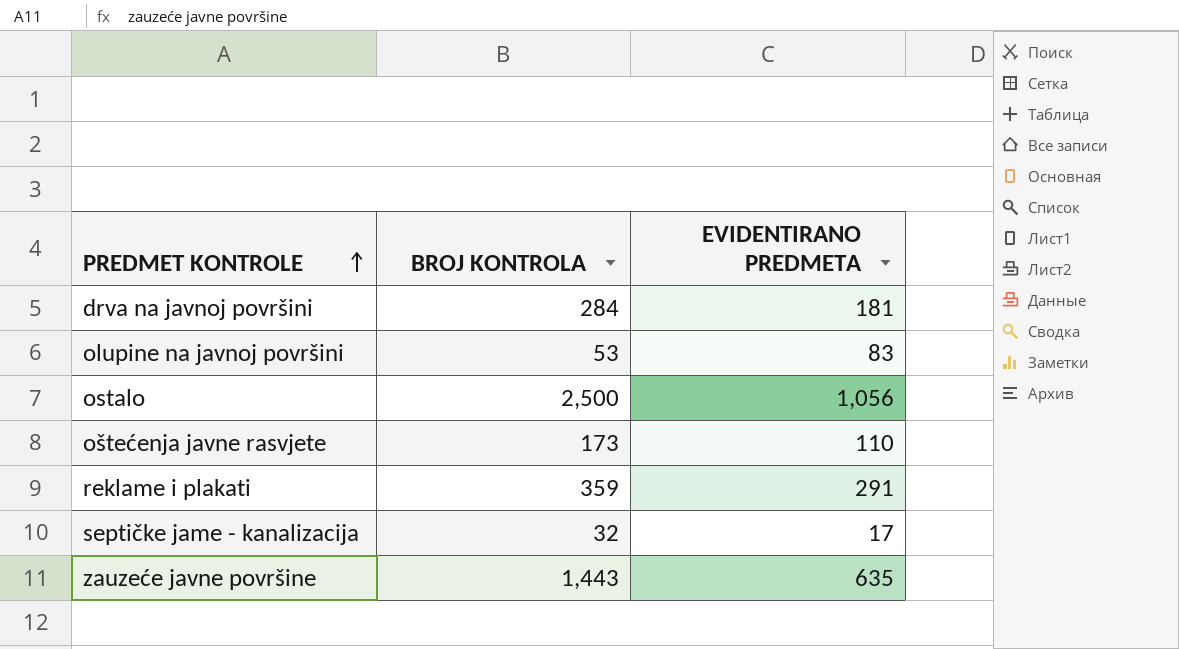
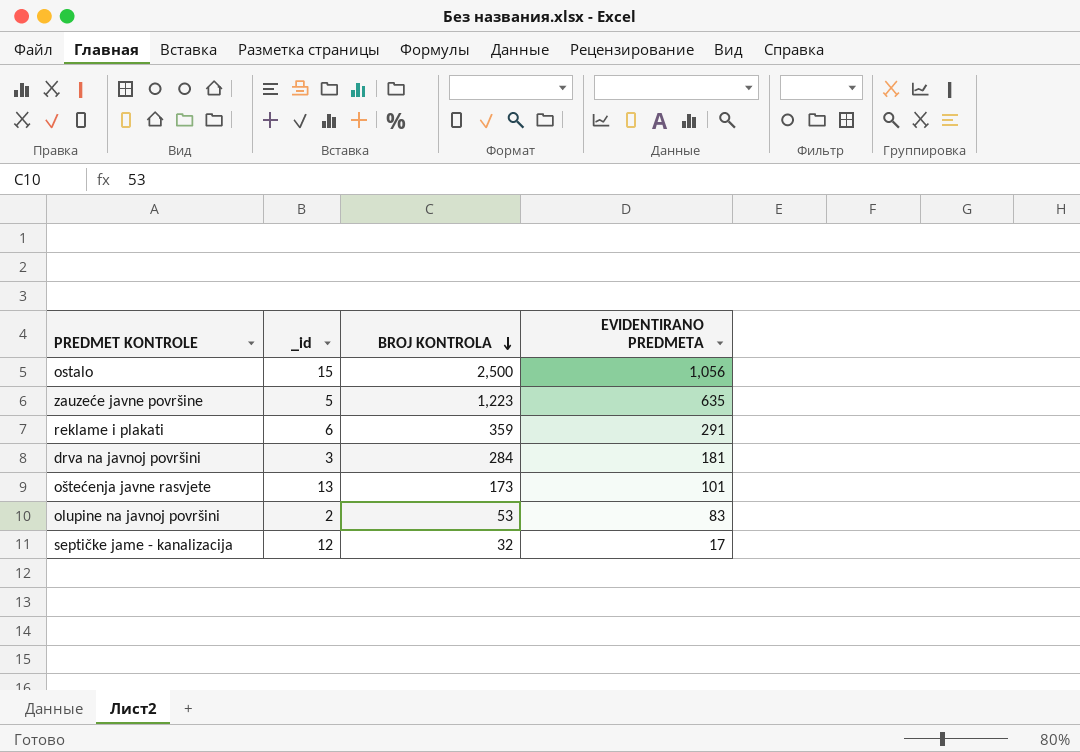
row order: PREDMET KONTROLE ascending -> BROJ KONTROLA descending
column _id | position: none -> 2
zauzeće javne površine | BROJ KONTROLA: 1,443 -> 1,223
oštećenja javne rasvjete | EVIDENTIRANO PREDMETA: 110 -> 101

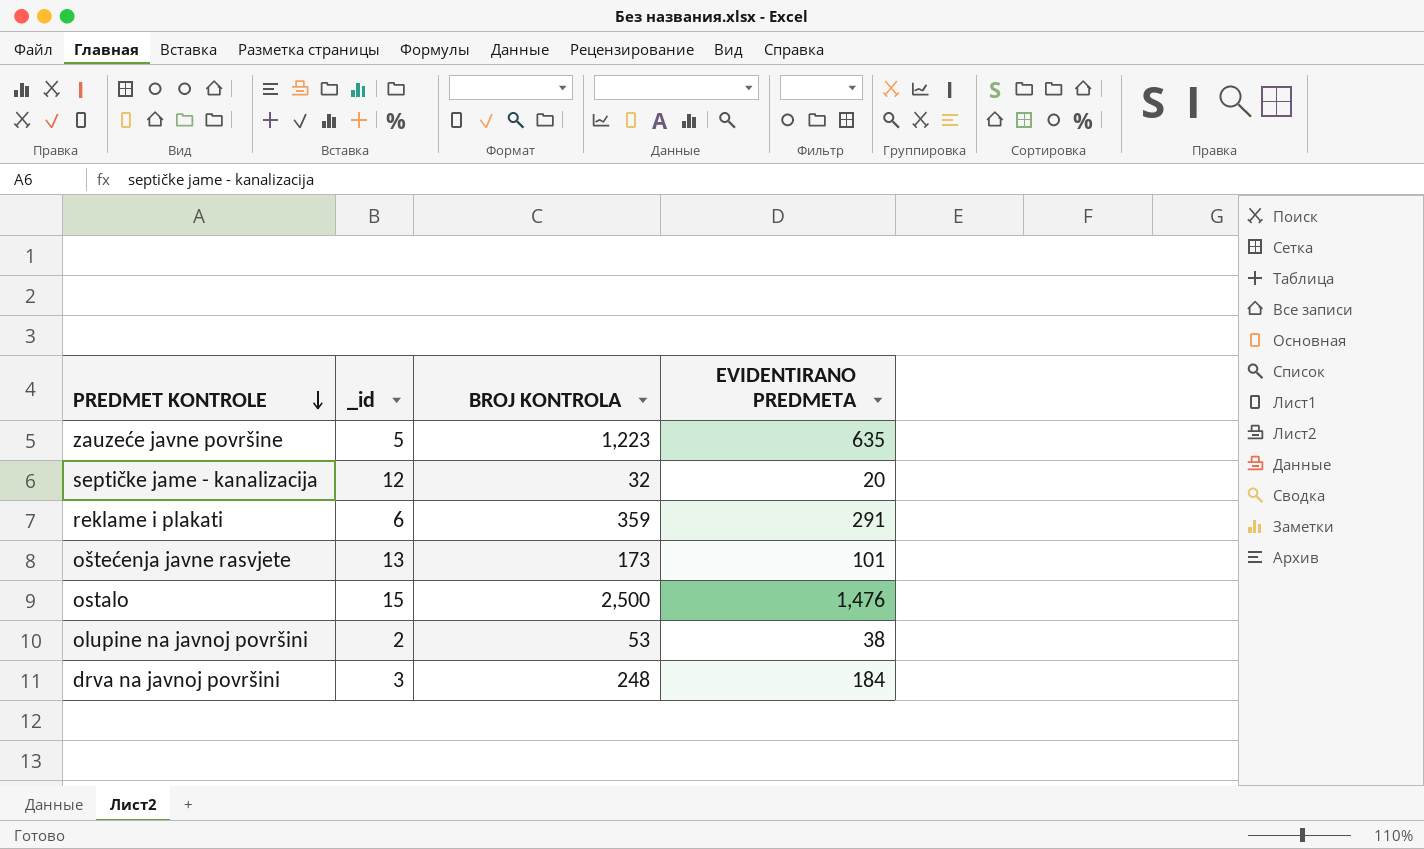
row order: BROJ KONTROLA descending -> PREDMET KONTROLE descending
septičke jame - kanalizacija | EVIDENTIRANO PREDMETA: 17 -> 20
ostalo | EVIDENTIRANO PREDMETA: 1,056 -> 1,476
olupine na javnoj površini | EVIDENTIRANO PREDMETA: 83 -> 38
drva na javnoj površini | BROJ KONTROLA: 284 -> 248
drva na javnoj površini | EVIDENTIRANO PREDMETA: 181 -> 184

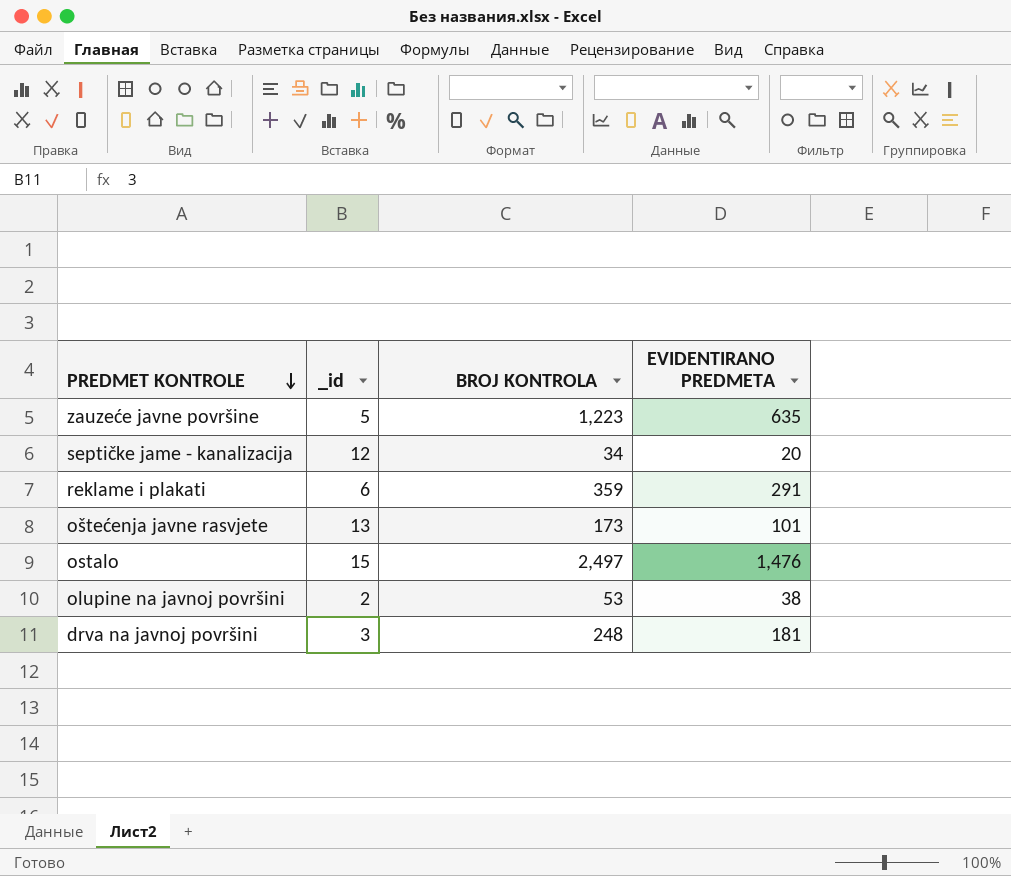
septičke jame - kanalizacija | BROJ KONTROLA: 32 -> 34
ostalo | BROJ KONTROLA: 2,500 -> 2,497
drva na javnoj površini | EVIDENTIRANO PREDMETA: 184 -> 181

